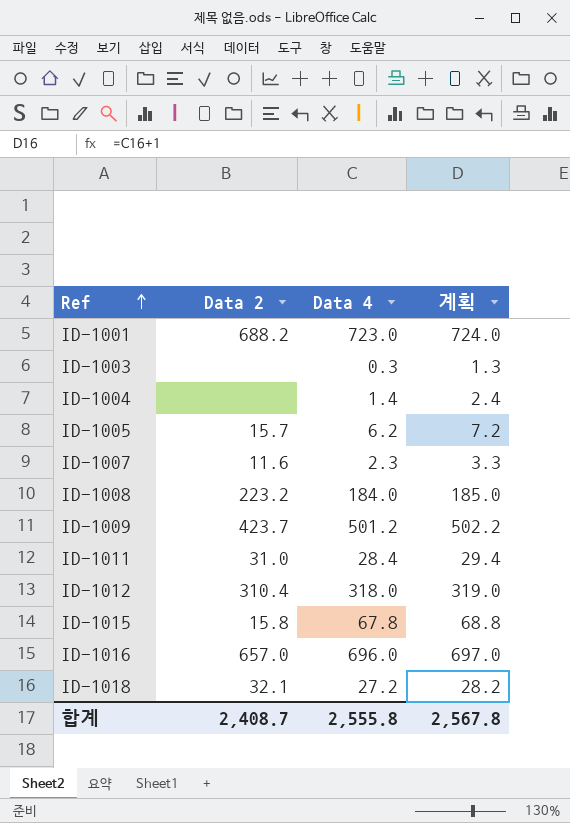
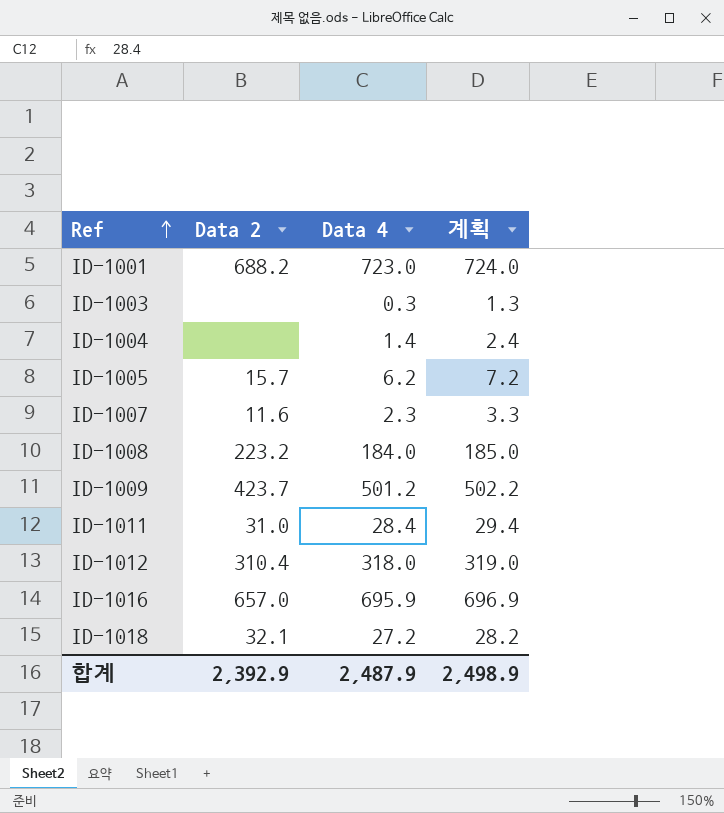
row ID-1015: 15.8 | 67.8 | 68.8 -> none
ID-1016 | Data 4: 696.0 -> 695.9
ID-1016 | 계획: 697.0 -> 696.9
합계 | Data 2: 2,408.7 -> 2,392.9
합계 | Data 4: 2,555.8 -> 2,487.9
합계 | 계획: 2,567.8 -> 2,498.9

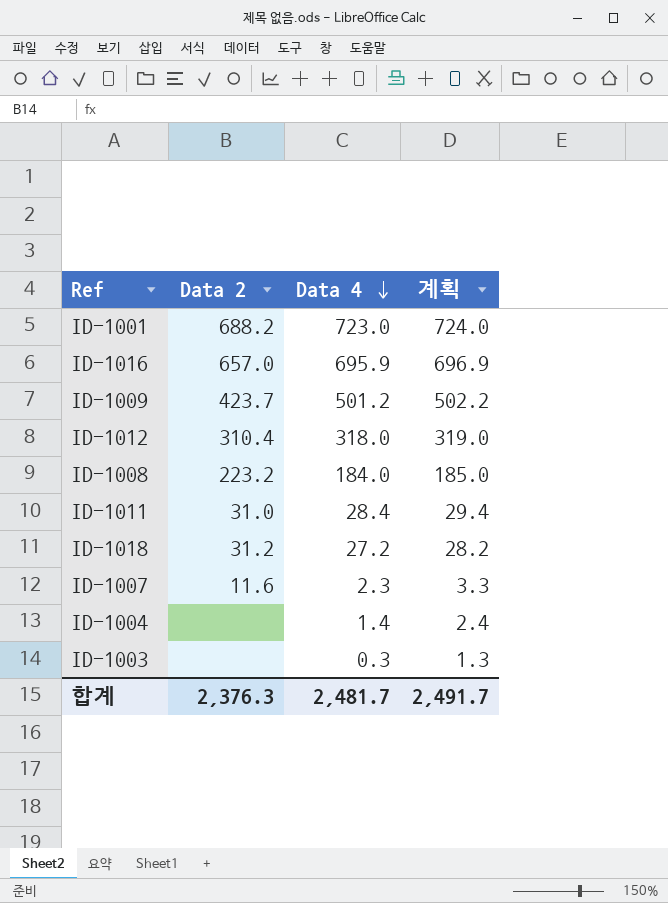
row order: Ref ascending -> Data 4 descending
row ID-1005: 15.7 | 6.2 | 7.2 -> none
ID-1018 | Data 2: 32.1 -> 31.2
합계 | Data 2: 2,392.9 -> 2,376.3
합계 | Data 4: 2,487.9 -> 2,481.7
합계 | 계획: 2,498.9 -> 2,491.7

